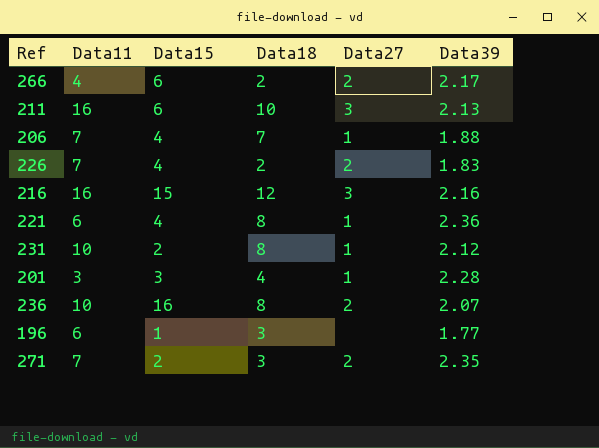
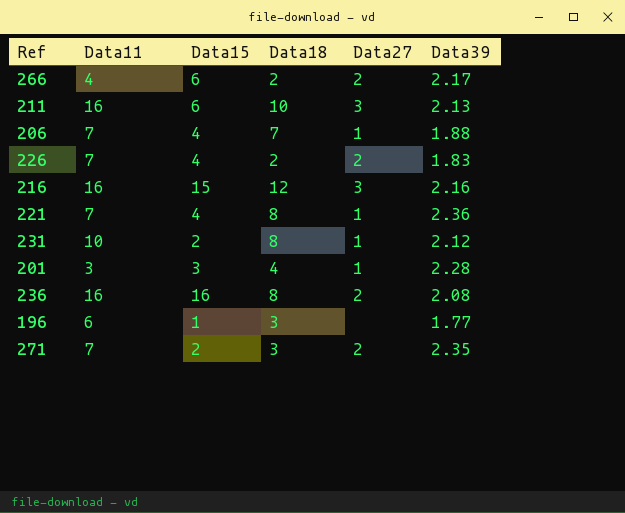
221 | Data11: 6 -> 7
236 | Data11: 10 -> 16
236 | Data39: 2.07 -> 2.08

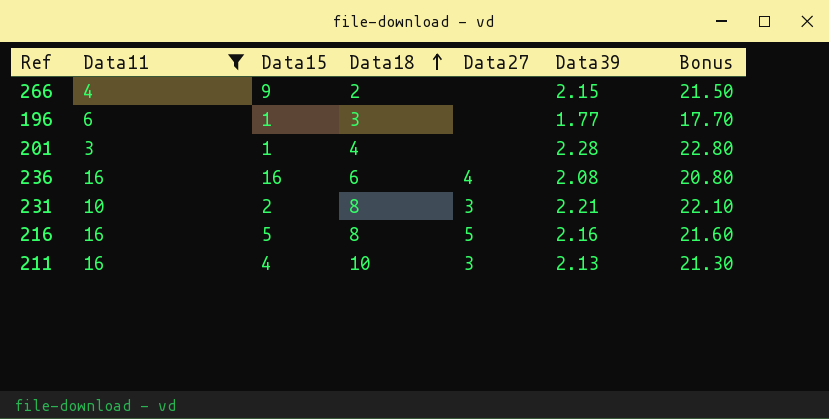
filter: none -> Data11 != 7
row order: none -> Data18 ascending
column Bonus | formula: none -> [Data39] * 10
266 | Data15: 6 -> 9
266 | Data27: 2 -> none
266 | Data39: 2.17 -> 2.15
201 | Data15: 3 -> 1
201 | Data27: 1 -> none
236 | Data18: 8 -> 6
236 | Data27: 2 -> 4
231 | Data27: 1 -> 3
231 | Data39: 2.12 -> 2.21
216 | Data15: 15 -> 5
216 | Data18: 12 -> 8
216 | Data27: 3 -> 5
211 | Data15: 6 -> 4

